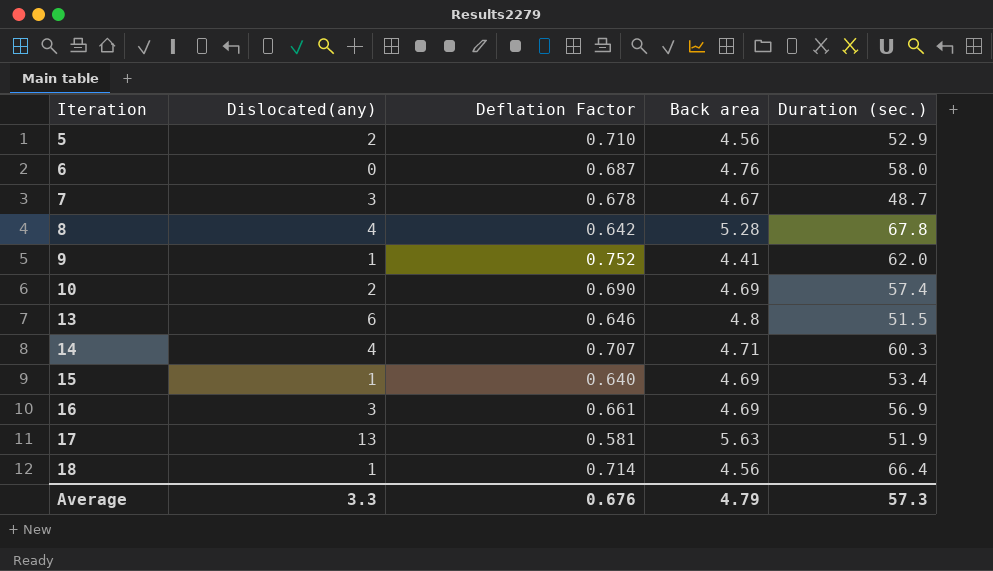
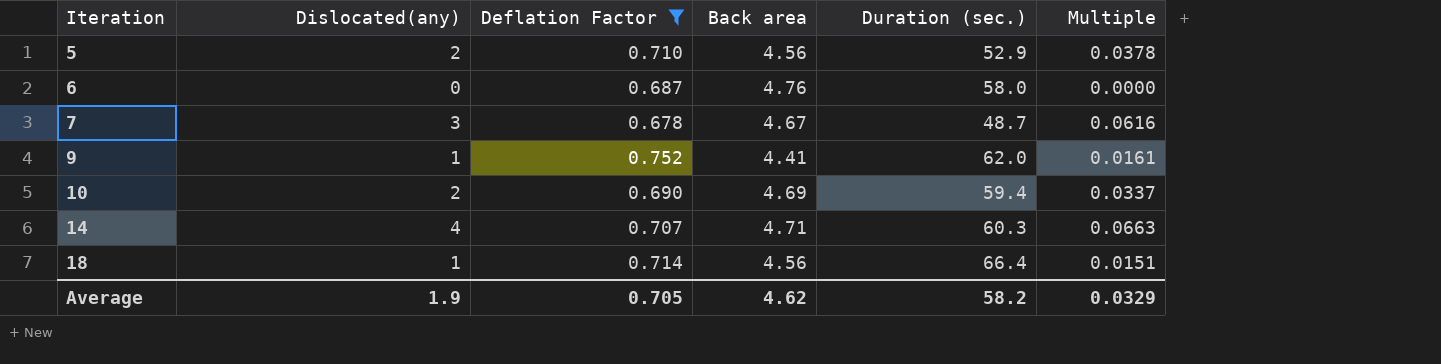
filter: none -> Deflation Factor >= 0.678
column Multiple | formula: none -> [Dislocated(any)] / [Duration (sec.)]
10 | Duration (sec.): 57.4 -> 59.4
Average | Dislocated(any): 3.3 -> 1.9
Average | Deflation Factor: 0.676 -> 0.705
Average | Back area: 4.79 -> 4.62
Average | Duration (sec.): 57.3 -> 58.2

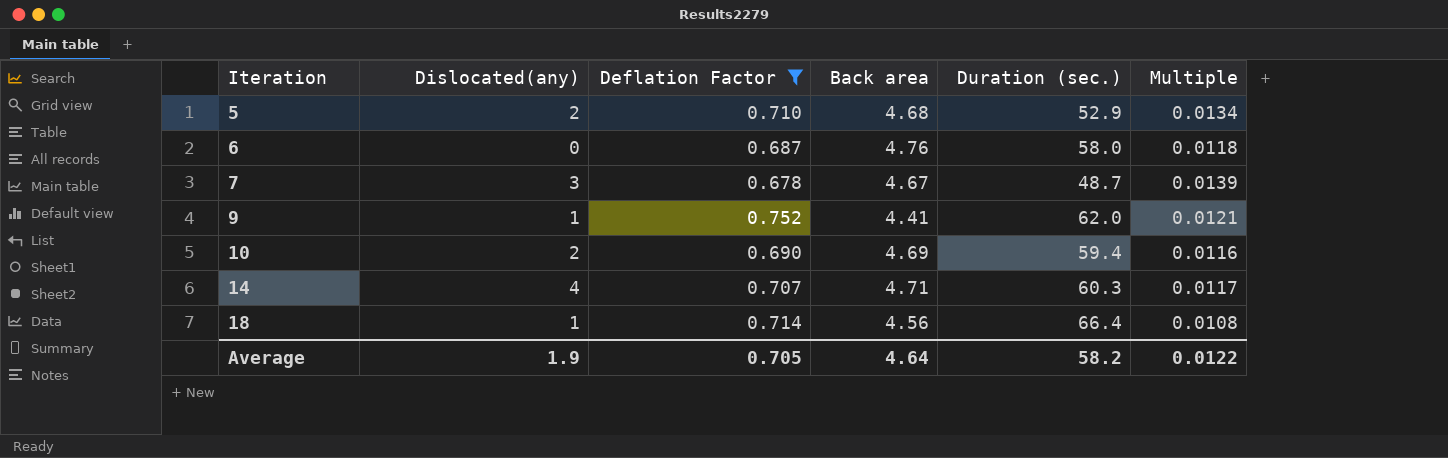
column Multiple | formula: [Dislocated(any)] / [Duration (sec.)] -> [Deflation Factor] / [Duration (sec.)]
5 | Back area: 4.56 -> 4.68
Average | Back area: 4.62 -> 4.64
Average | Multiple: 0.0329 -> 0.0122

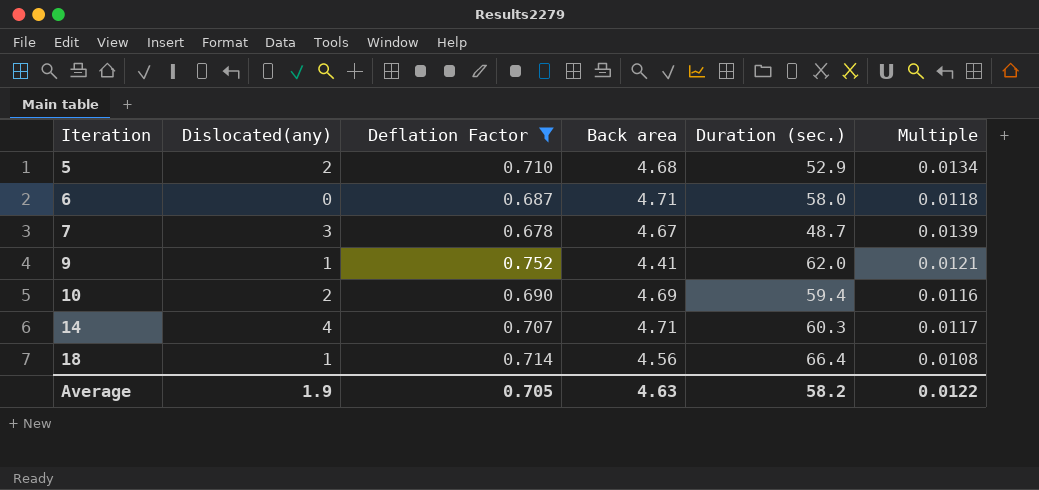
6 | Back area: 4.76 -> 4.71
Average | Back area: 4.64 -> 4.63

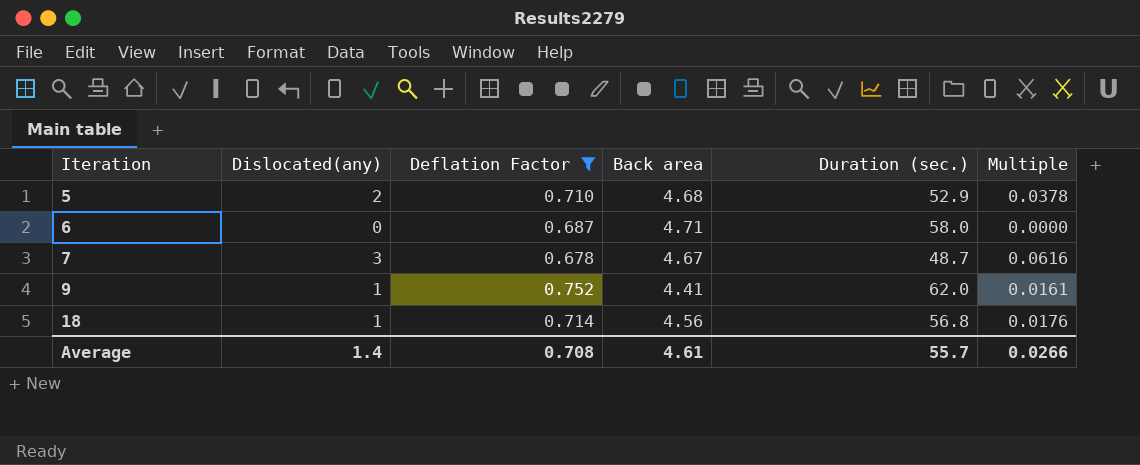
column Multiple | formula: [Deflation Factor] / [Duration (sec.)] -> [Dislocated(any)] / [Duration (sec.)]
row 10: 2 | 0.690 | 4.69 | 59.4 | 0.0116 -> none
row 14: 4 | 0.707 | 4.71 | 60.3 | 0.0117 -> none
18 | Duration (sec.): 66.4 -> 56.8
Average | Dislocated(any): 1.9 -> 1.4
Average | Deflation Factor: 0.705 -> 0.708
Average | Back area: 4.63 -> 4.61
Average | Duration (sec.): 58.2 -> 55.7
Average | Multiple: 0.0122 -> 0.0266

